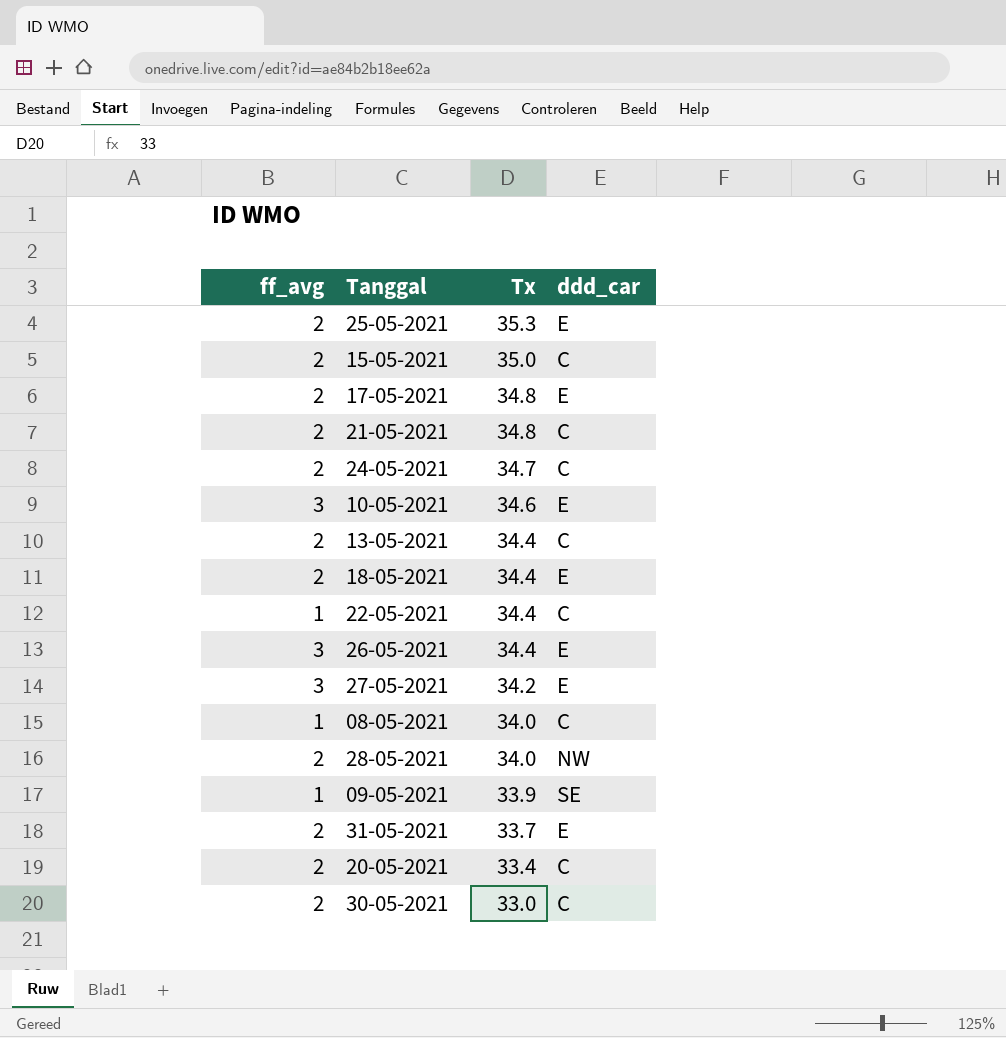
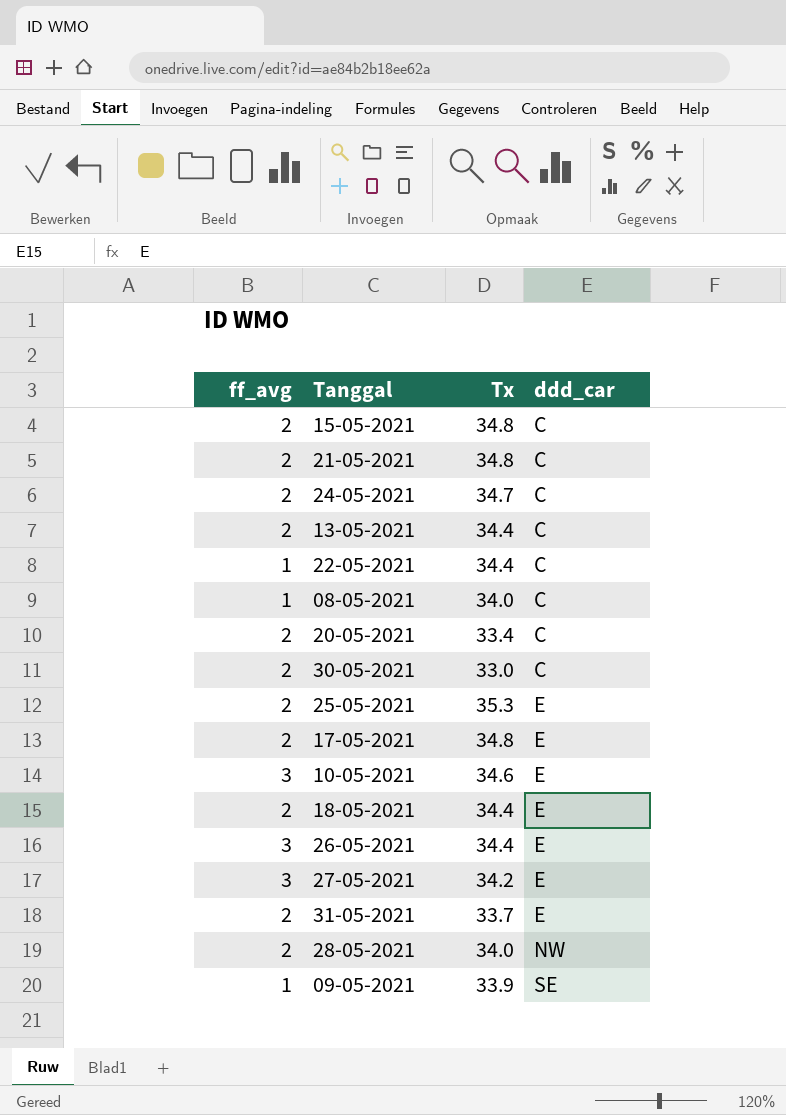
row order: Tx descending -> ddd_car ascending
15-05-2021 | Tx: 35.0 -> 34.8

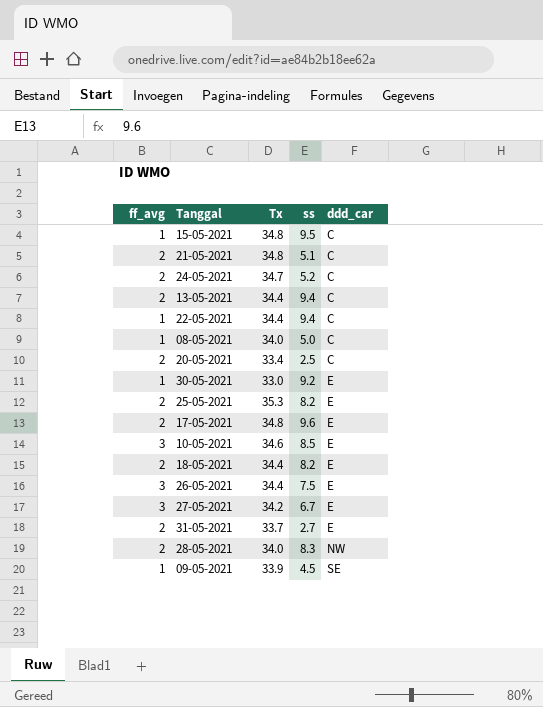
column ss | position: none -> 4
15-05-2021 | ff_avg: 2 -> 1
30-05-2021 | ff_avg: 2 -> 1
30-05-2021 | ddd_car: C -> E

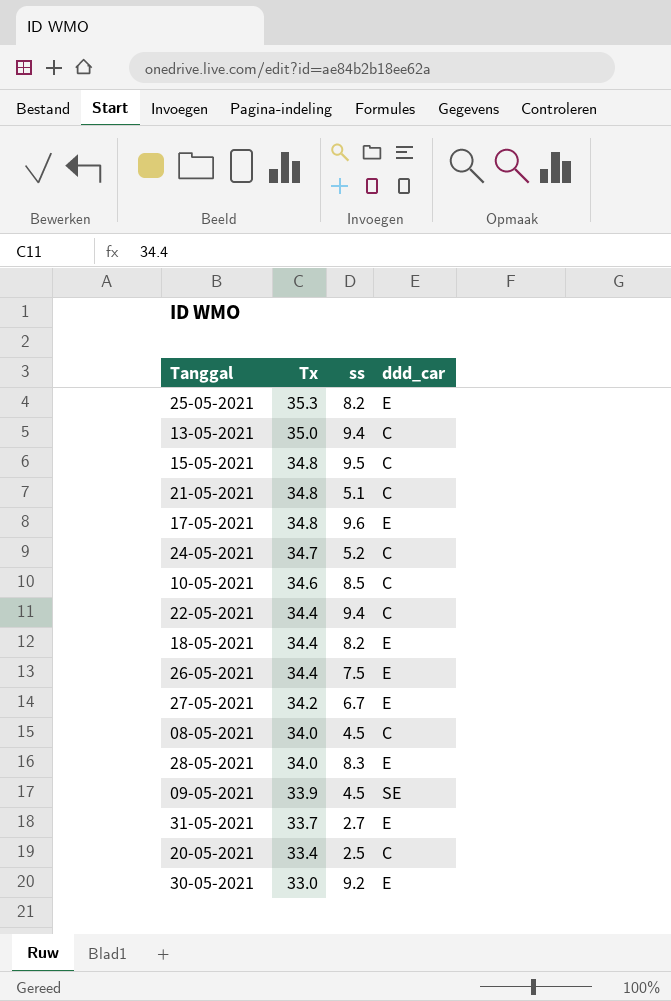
row order: ddd_car ascending -> Tx descending
column ff_avg | position: 1 -> none
13-05-2021 | Tx: 34.4 -> 35.0
10-05-2021 | ddd_car: E -> C
08-05-2021 | ss: 5.0 -> 4.5
28-05-2021 | ddd_car: NW -> E

